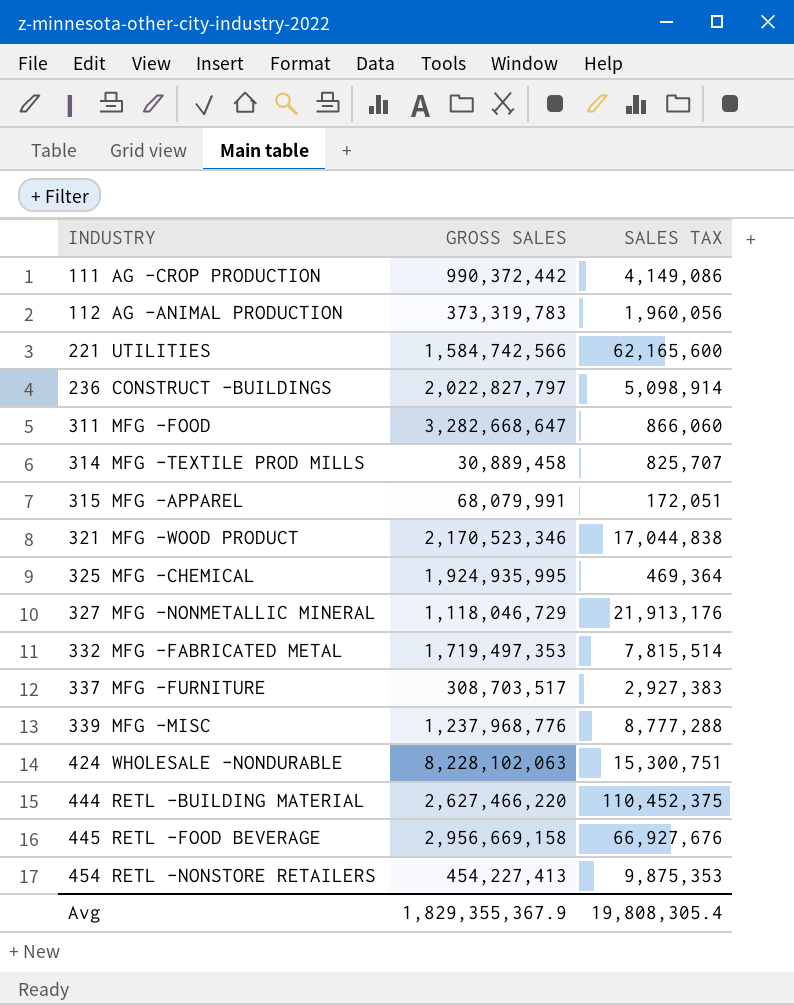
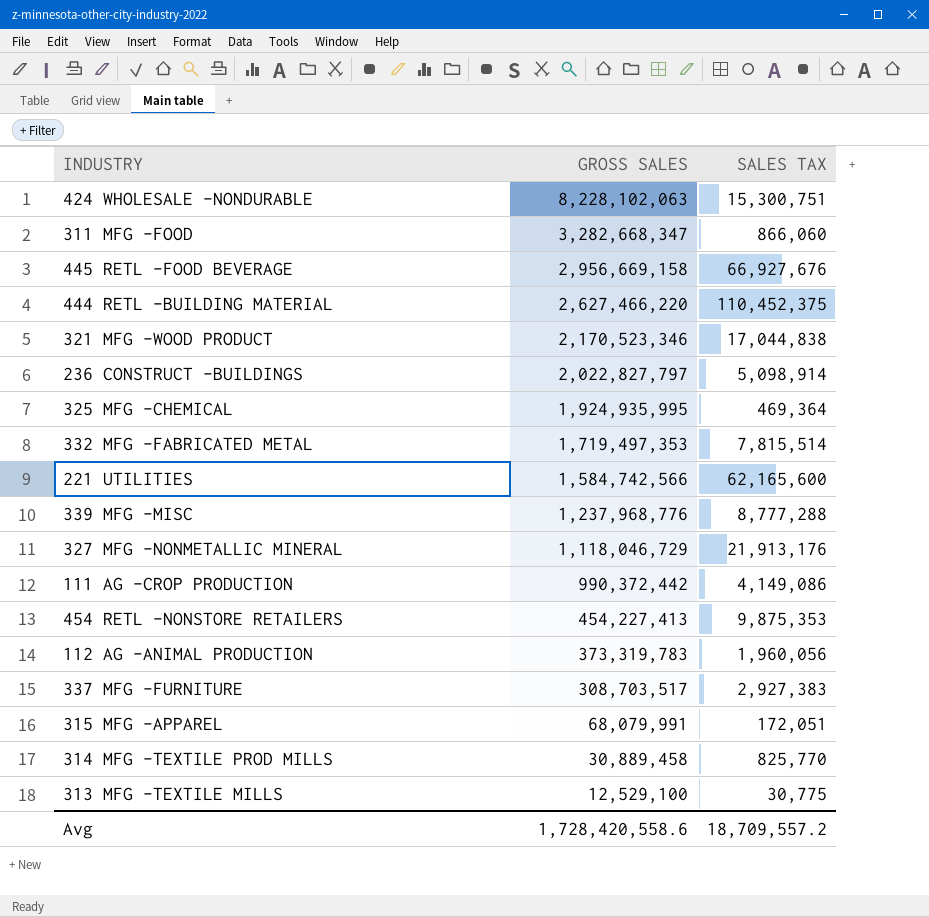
row order: INDUSTRY ascending -> GROSS SALES descending
311 MFG -FOOD | GROSS SALES: 3,282,668,647 -> 3,282,668,347
314 MFG -TEXTILE PROD MILLS | SALES TAX: 825,707 -> 825,770
row 313 MFG -TEXTILE MILLS: none -> 12,529,100 | 30,775
Avg | GROSS SALES: 1,829,355,367.9 -> 1,728,420,558.6
Avg | SALES TAX: 19,808,305.4 -> 18,709,557.2

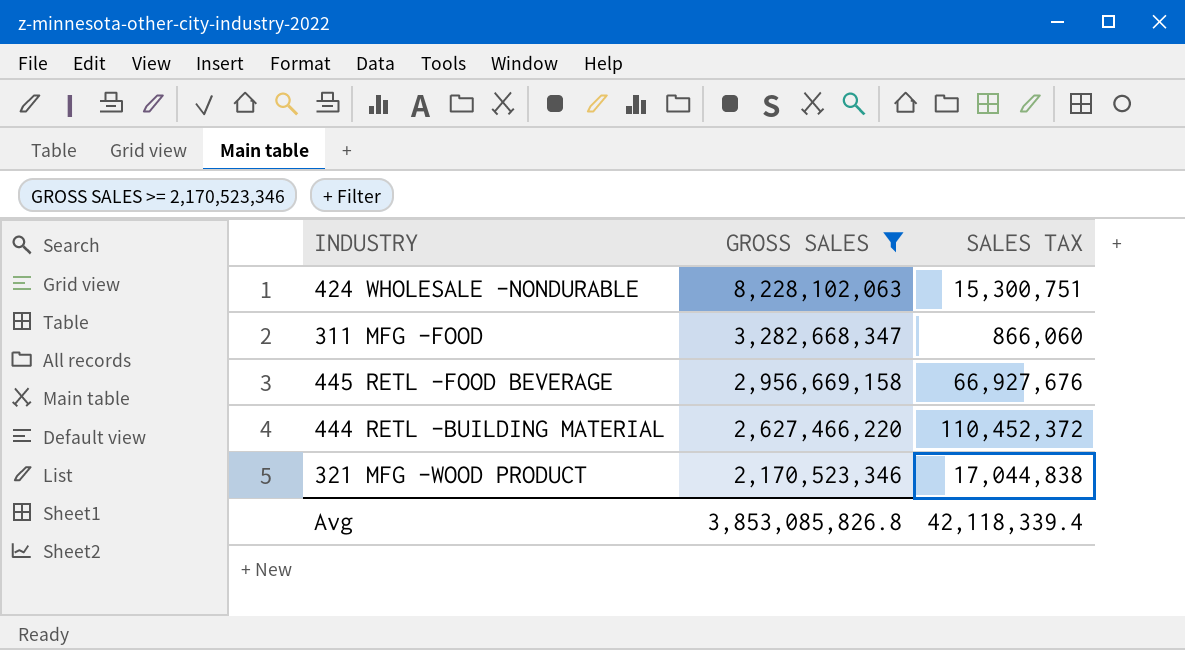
filter: none -> GROSS SALES >= 2,170,523,346
444 RETL -BUILDING MATERIAL | SALES TAX: 110,452,375 -> 110,452,372
Avg | GROSS SALES: 1,728,420,558.6 -> 3,853,085,826.8
Avg | SALES TAX: 18,709,557.2 -> 42,118,339.4

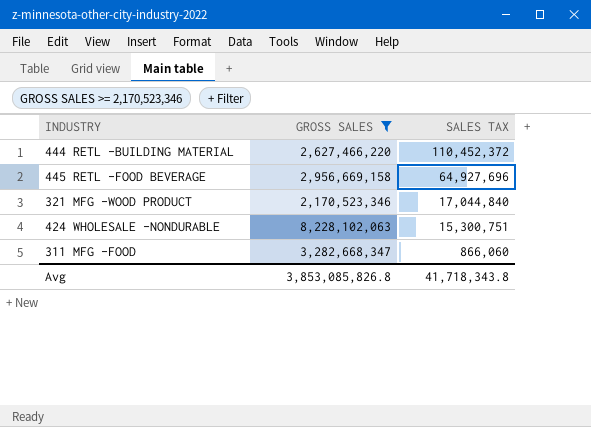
row order: GROSS SALES descending -> SALES TAX descending
445 RETL -FOOD BEVERAGE | SALES TAX: 66,927,676 -> 64,927,696
321 MFG -WOOD PRODUCT | SALES TAX: 17,044,838 -> 17,044,840
Avg | SALES TAX: 42,118,339.4 -> 41,718,343.8

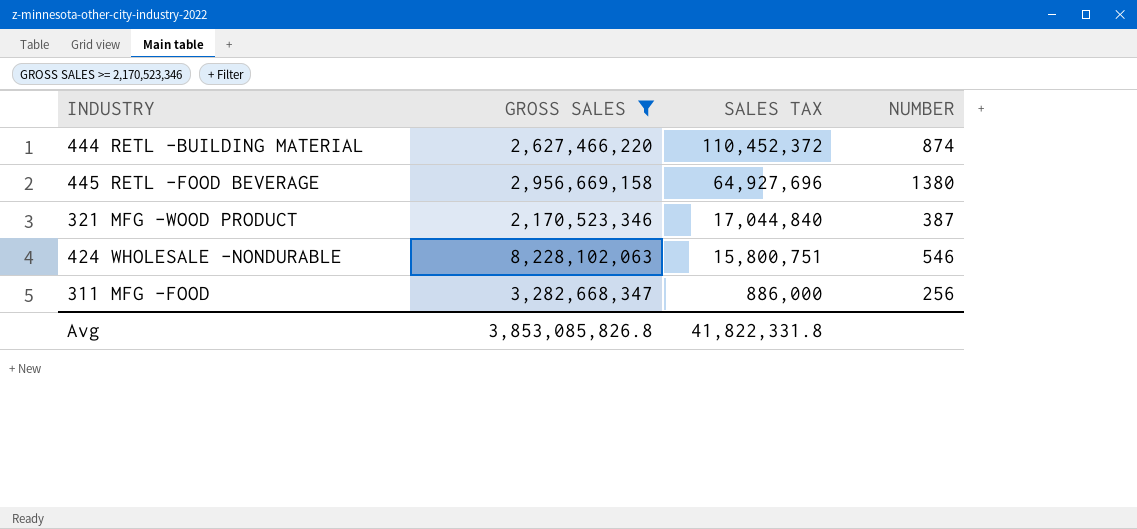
column NUMBER | position: none -> 4
424 WHOLESALE -NONDURABLE | SALES TAX: 15,300,751 -> 15,800,751
311 MFG -FOOD | SALES TAX: 866,060 -> 886,000
Avg | SALES TAX: 41,718,343.8 -> 41,822,331.8

